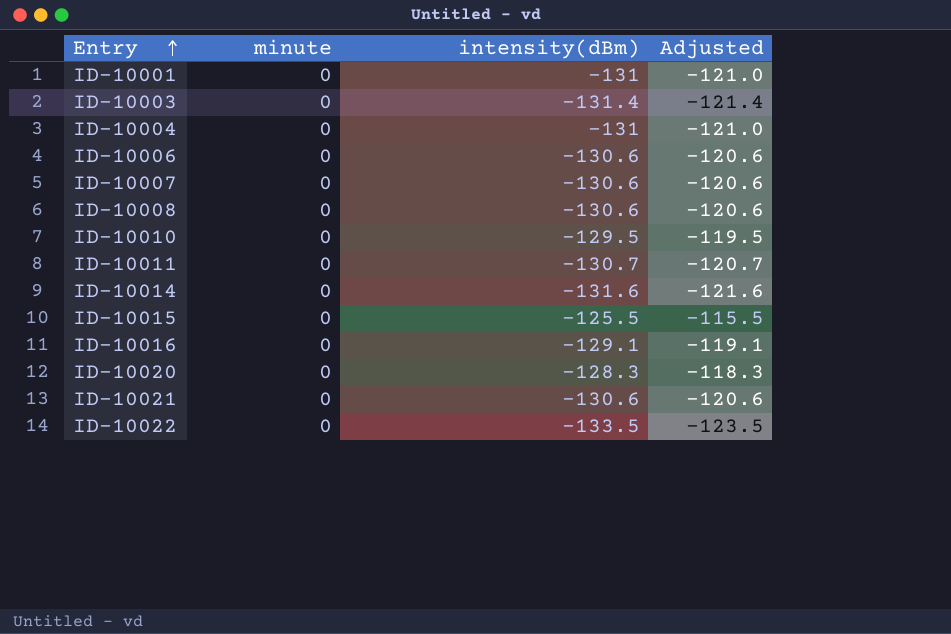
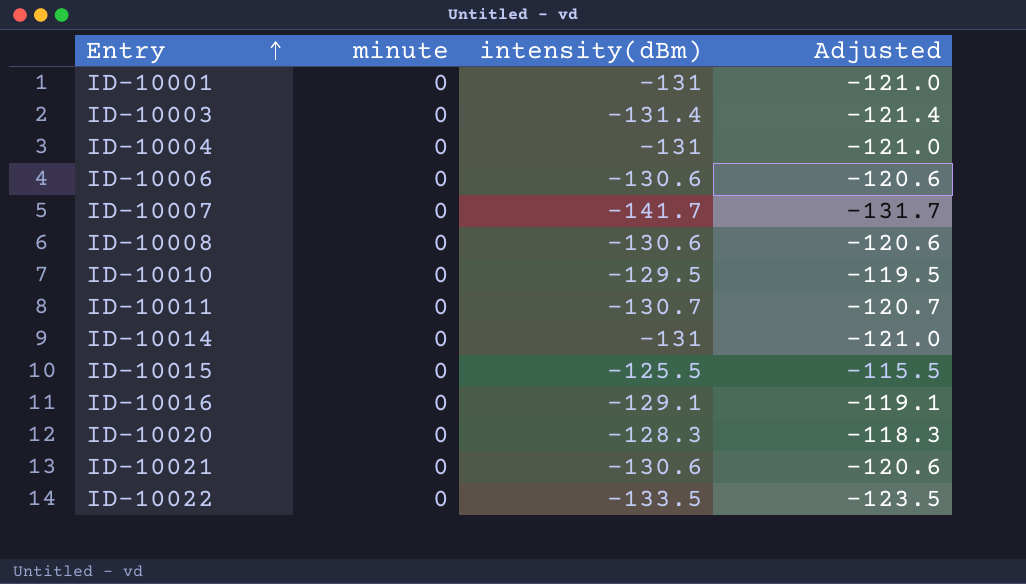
ID-10007 | intensity(dBm): -130.6 -> -141.7
ID-10007 | Adjusted: -120.6 -> -131.7
ID-10014 | intensity(dBm): -131.6 -> -131
ID-10014 | Adjusted: -121.6 -> -121.0

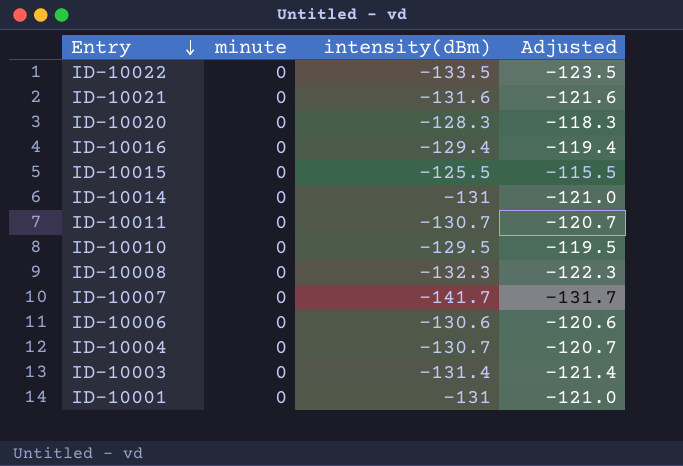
row order: Entry ascending -> Entry descending
ID-10021 | intensity(dBm): -130.6 -> -131.6
ID-10021 | Adjusted: -120.6 -> -121.6
ID-10016 | intensity(dBm): -129.1 -> -129.4
ID-10016 | Adjusted: -119.1 -> -119.4
ID-10008 | intensity(dBm): -130.6 -> -132.3
ID-10008 | Adjusted: -120.6 -> -122.3
ID-10004 | intensity(dBm): -131 -> -130.7
ID-10004 | Adjusted: -121.0 -> -120.7

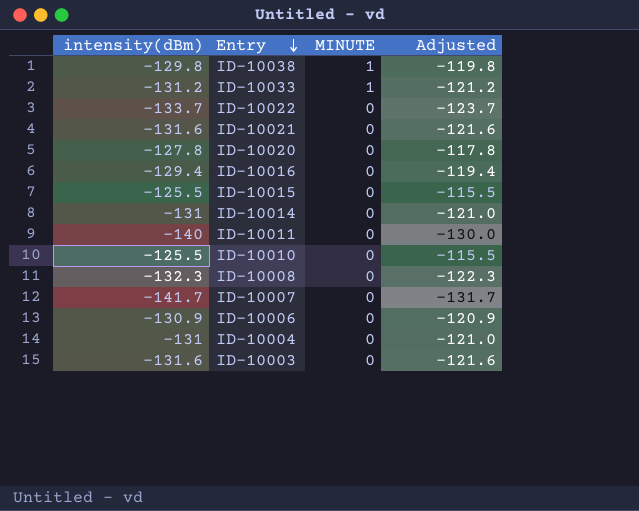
column intensity(dBm) | position: 3 -> 1
column name: minute -> MINUTE
row ID-10001: 0 | -131 | -121.0 -> none
row ID-10038: none -> -129.8 | 1 | -119.8
row ID-10033: none -> -131.2 | 1 | -121.2
ID-10022 | intensity(dBm): -133.5 -> -133.7
ID-10022 | Adjusted: -123.5 -> -123.7
ID-10020 | intensity(dBm): -128.3 -> -127.8
ID-10020 | Adjusted: -118.3 -> -117.8
ID-10011 | intensity(dBm): -130.7 -> -140
ID-10011 | Adjusted: -120.7 -> -130.0
ID-10010 | intensity(dBm): -129.5 -> -125.5
ID-10010 | Adjusted: -119.5 -> -115.5
ID-10006 | intensity(dBm): -130.6 -> -130.9
ID-10006 | Adjusted: -120.6 -> -120.9
ID-10004 | intensity(dBm): -130.7 -> -131
ID-10004 | Adjusted: -120.7 -> -121.0
ID-10003 | intensity(dBm): -131.4 -> -131.6
ID-10003 | Adjusted: -121.4 -> -121.6

